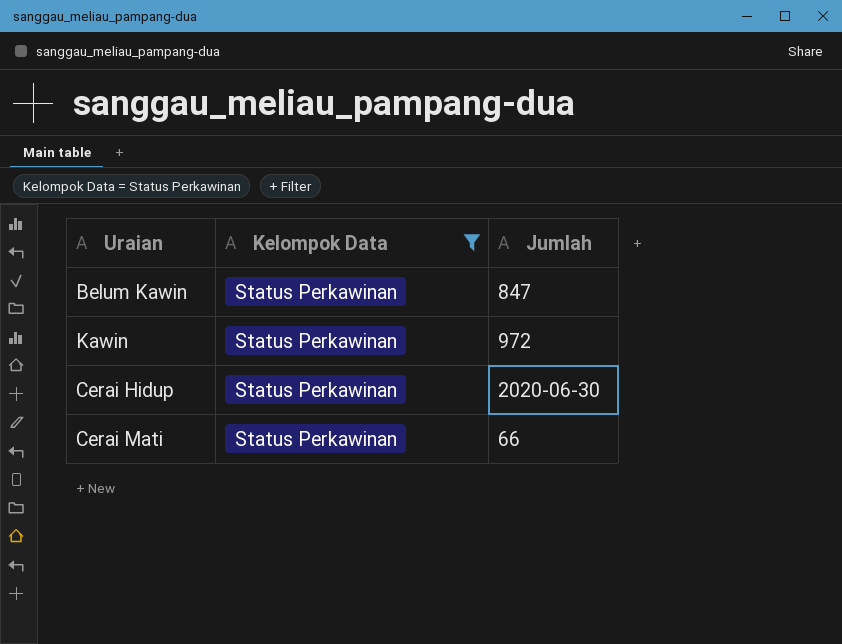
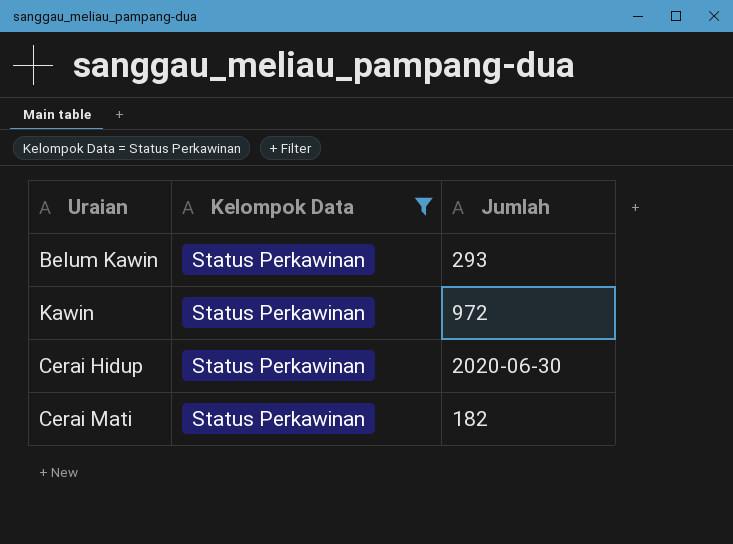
Belum Kawin | Jumlah: 847 -> 293
Cerai Mati | Jumlah: 66 -> 182

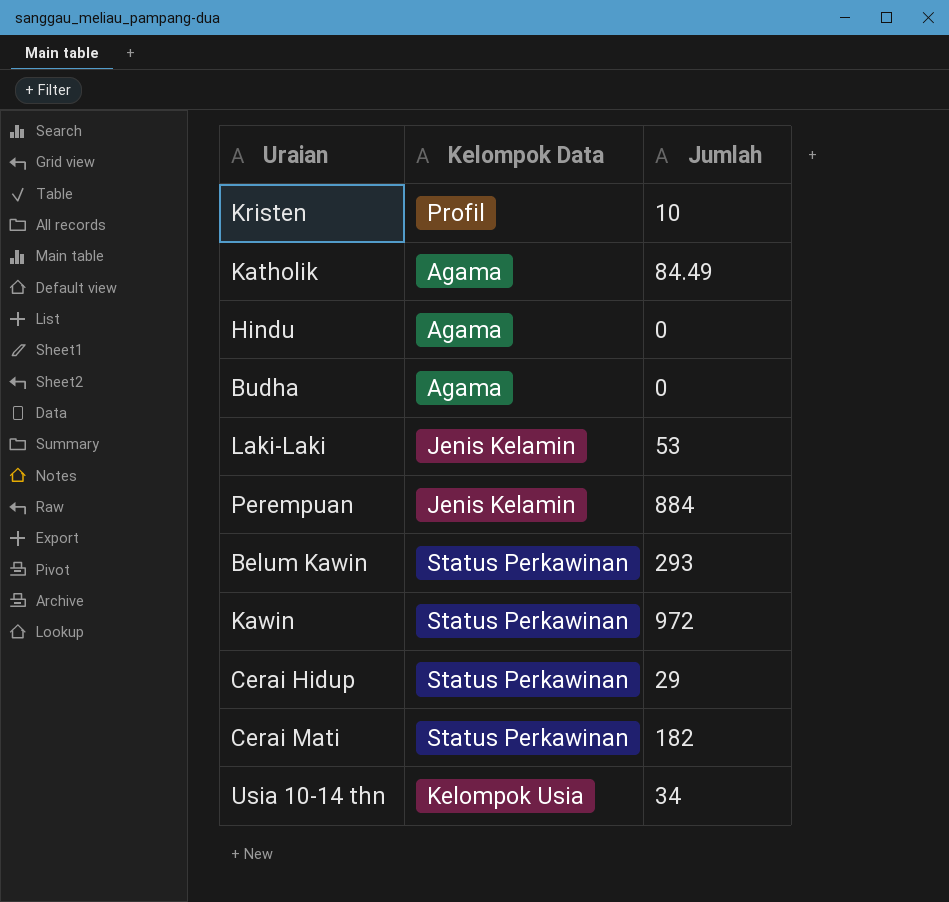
filter: Kelompok Data = Status Perkawinan -> none
Cerai Hidup | Jumlah: 2020-06-30 -> 29

